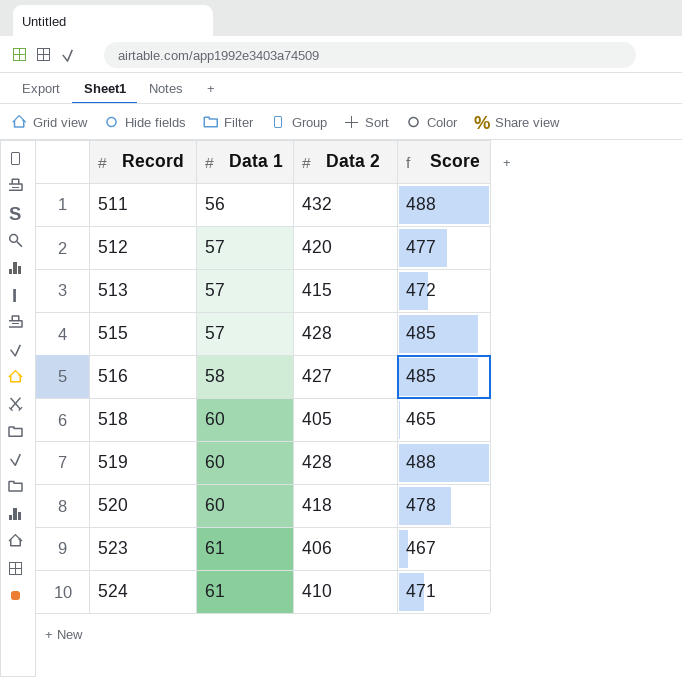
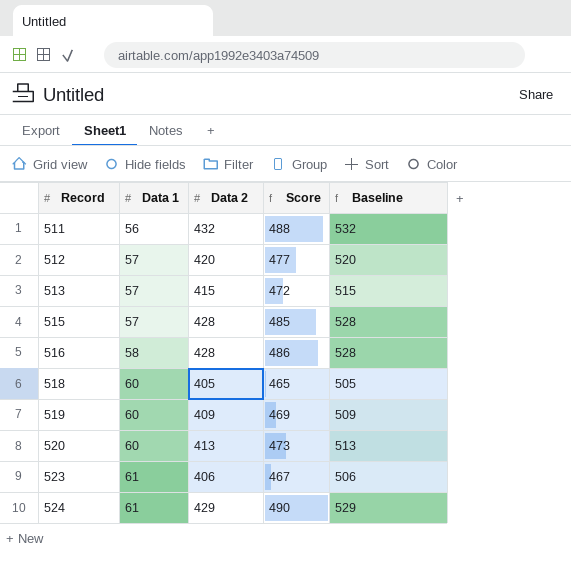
column Baseline | formula: none -> [Data 2] + 100
516 | Data 2: 427 -> 428
516 | Score: 485 -> 486
519 | Data 2: 428 -> 409
519 | Score: 488 -> 469
520 | Data 2: 418 -> 413
520 | Score: 478 -> 473
524 | Data 2: 410 -> 429
524 | Score: 471 -> 490

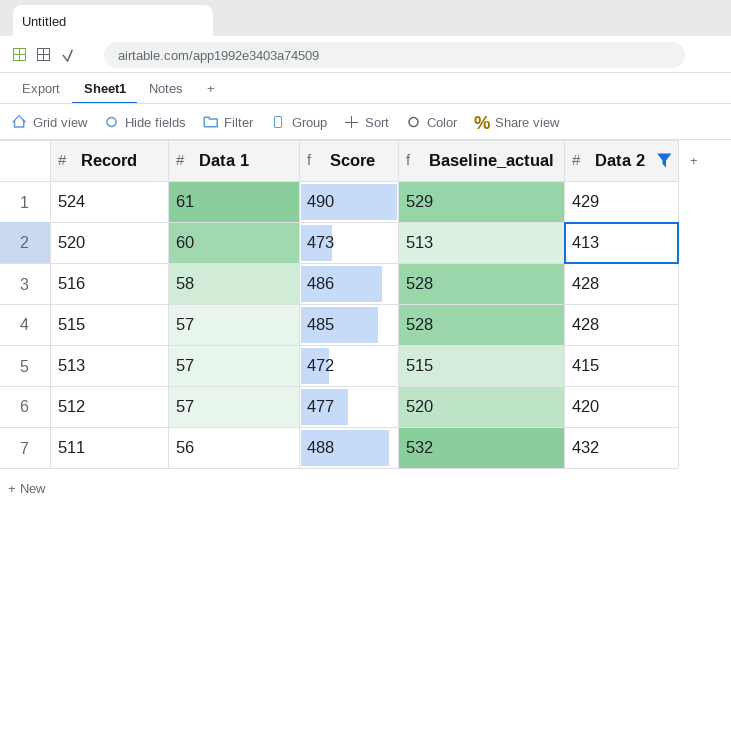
filter: none -> Data 2 >= 413
row order: Record ascending -> Record descending
column name: Baseline -> Baseline_actual
column Data 2 | position: 3 -> 5

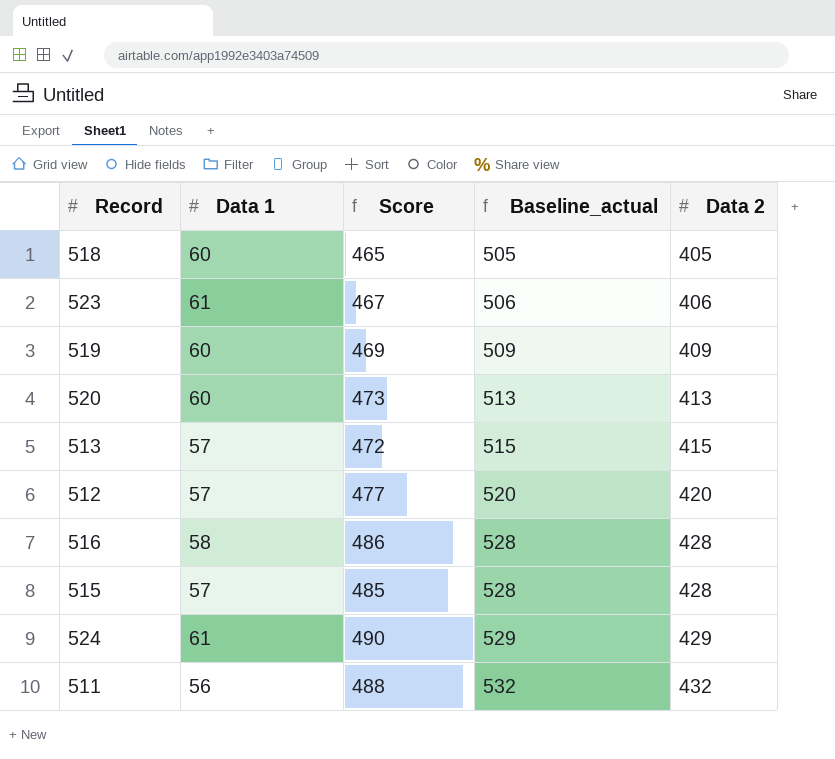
filter: Data 2 >= 413 -> none
row order: Record descending -> Baseline_actual ascending

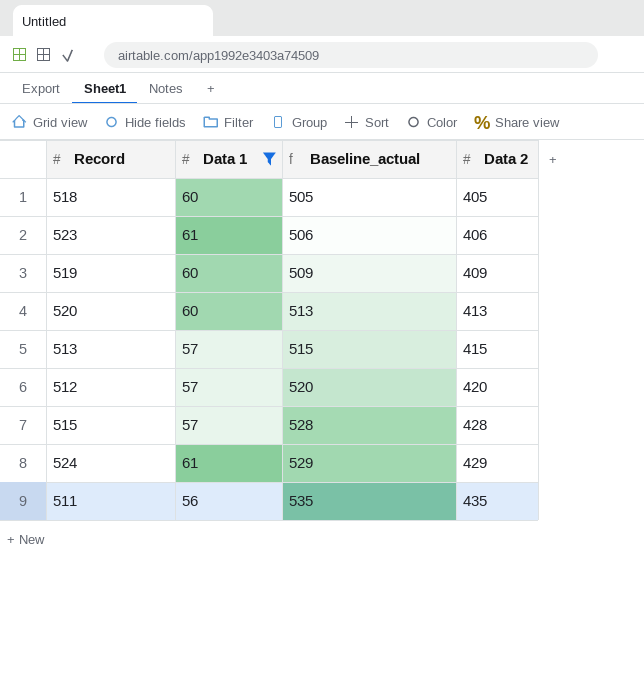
filter: none -> Data 1 != 58
column Score | formula: [Data 1] + [Data 2] -> none
511 | Baseline_actual: 532 -> 535
511 | Data 2: 432 -> 435

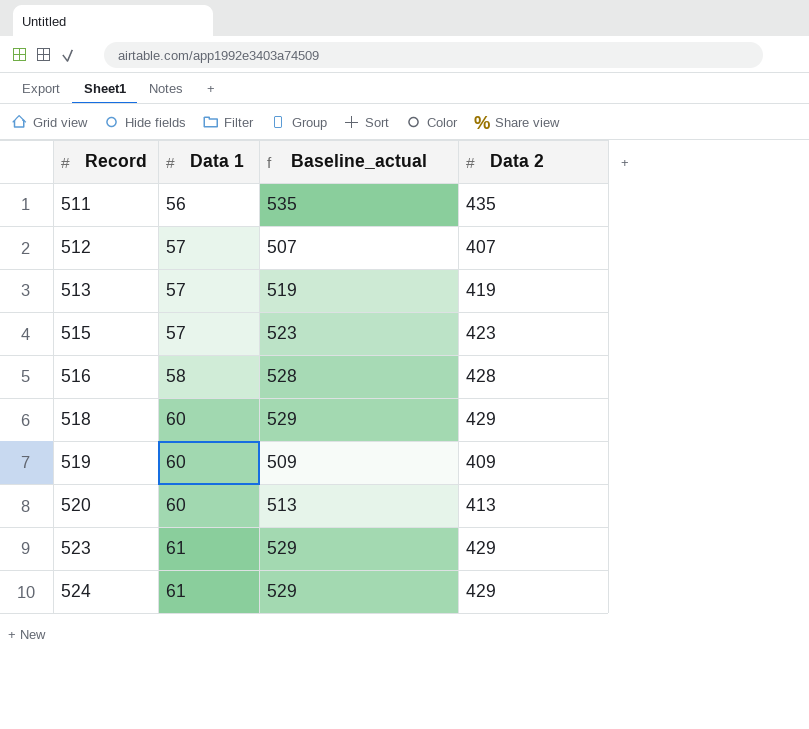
filter: Data 1 != 58 -> none
row order: Baseline_actual ascending -> Record ascending
512 | Baseline_actual: 520 -> 507
512 | Data 2: 420 -> 407
513 | Baseline_actual: 515 -> 519
513 | Data 2: 415 -> 419
515 | Baseline_actual: 528 -> 523
515 | Data 2: 428 -> 423
518 | Baseline_actual: 505 -> 529
518 | Data 2: 405 -> 429
523 | Baseline_actual: 506 -> 529
523 | Data 2: 406 -> 429

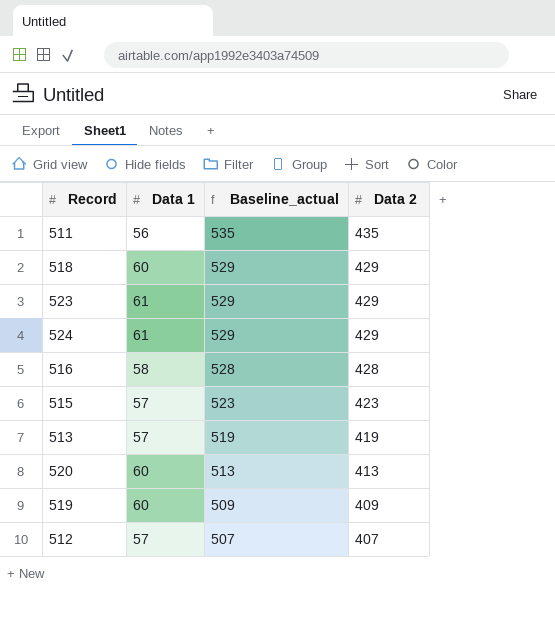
row order: Record ascending -> Baseline_actual descending

